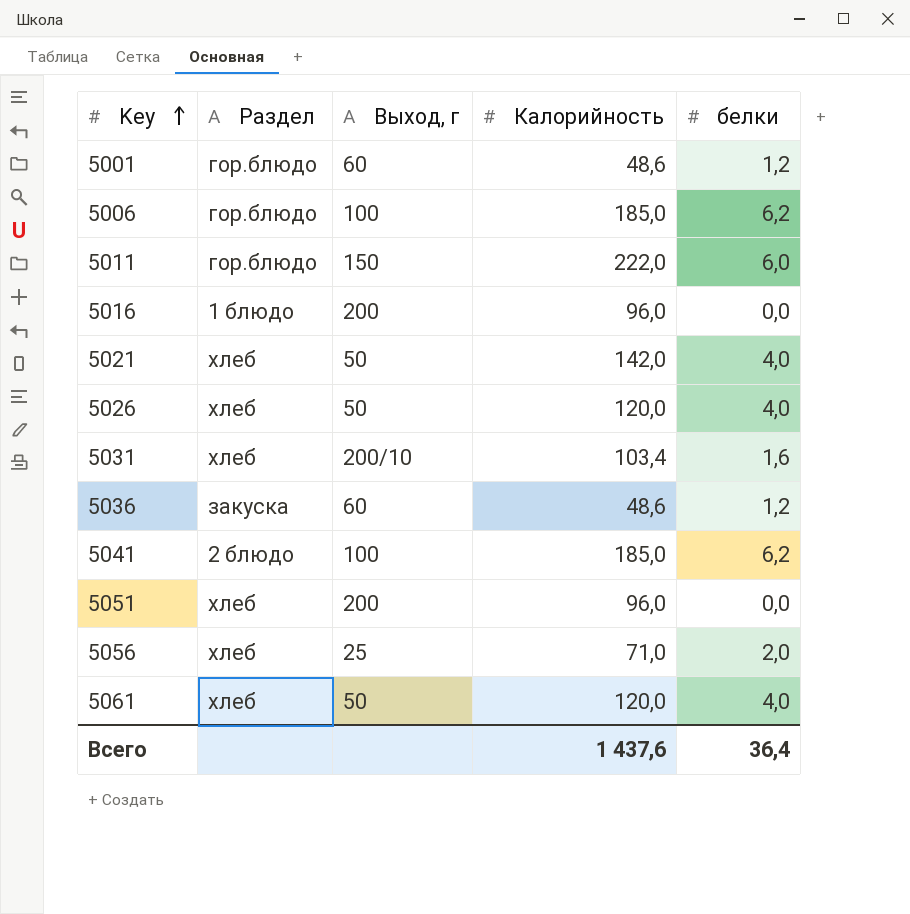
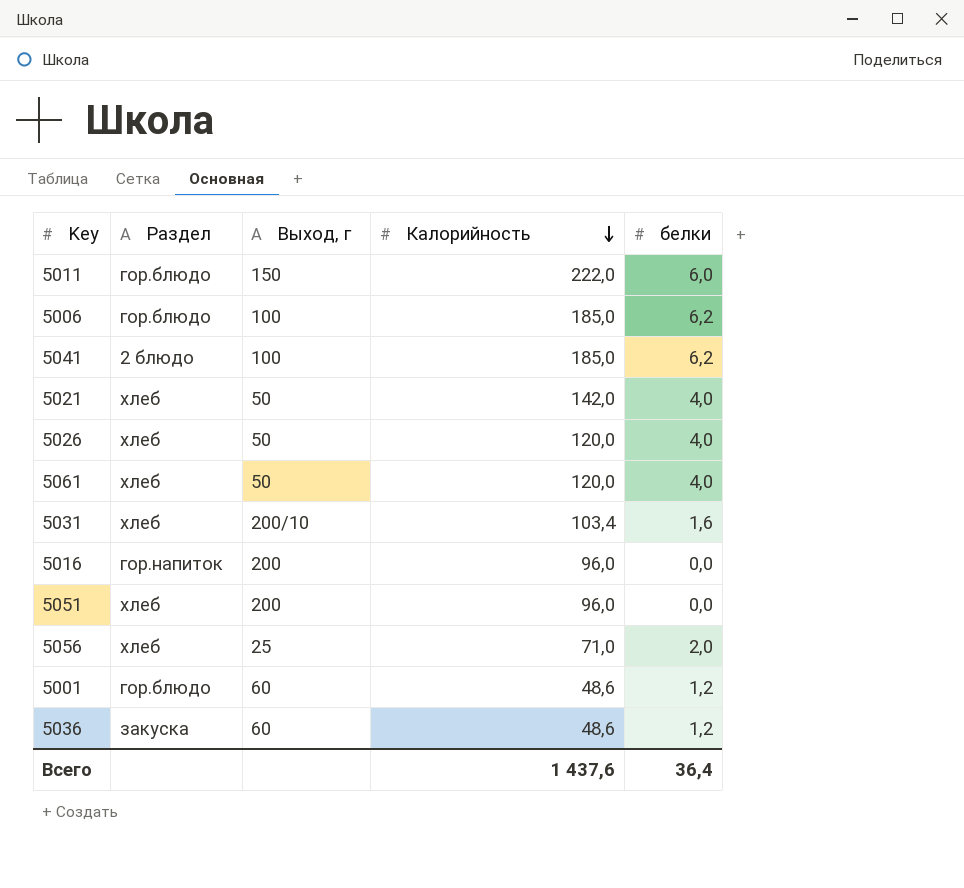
row order: Key ascending -> Калорийность descending
5016 | Раздел: 1 блюдо -> гор.напиток

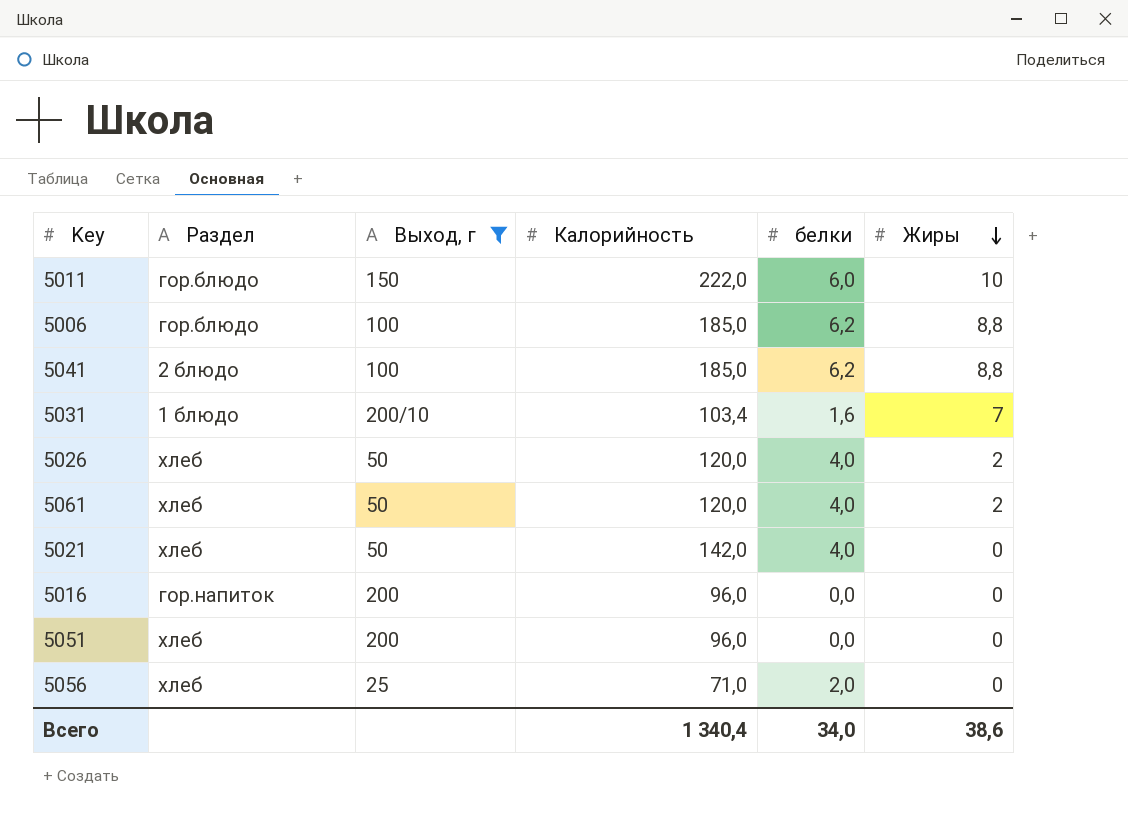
filter: none -> Выход, г != 60
row order: Калорийность descending -> Жиры descending
column Жиры | position: none -> 6
5031 | Раздел: хлеб -> 1 блюдо
Всего | Калорийность: 1 437,6 -> 1 340,4
Всего | белки: 36,4 -> 34,0

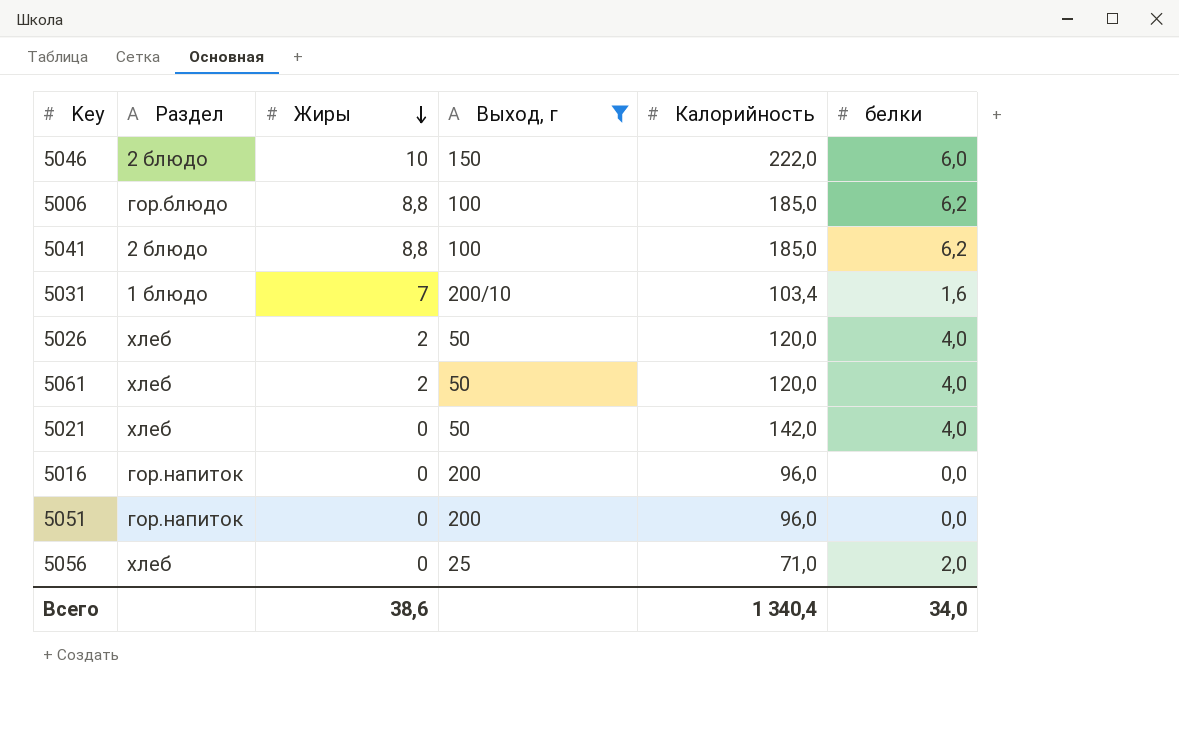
column Жиры | position: 6 -> 3
row 5011: гор.блюдо | 150 | 222,0 | 6,0 | 10 -> none
row 5046: none -> 2 блюдо | 10 | 150 | 222,0 | 6,0
5051 | Раздел: хлеб -> гор.напиток

